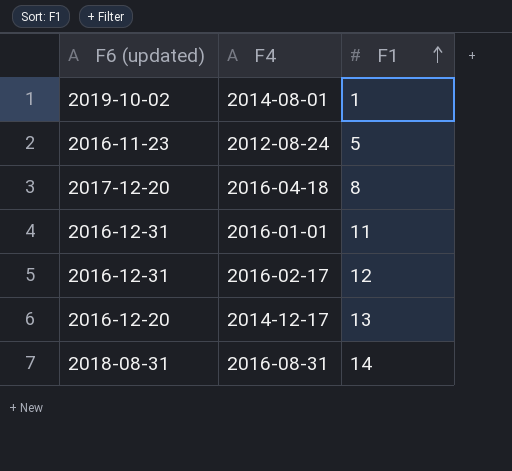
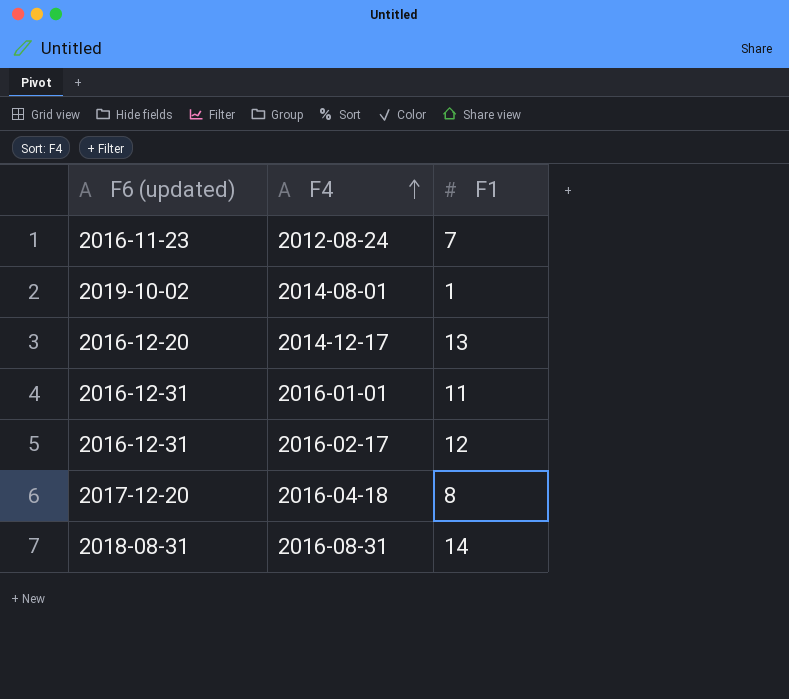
row order: F1 ascending -> F4 ascending
2012-08-24 | F1: 5 -> 7

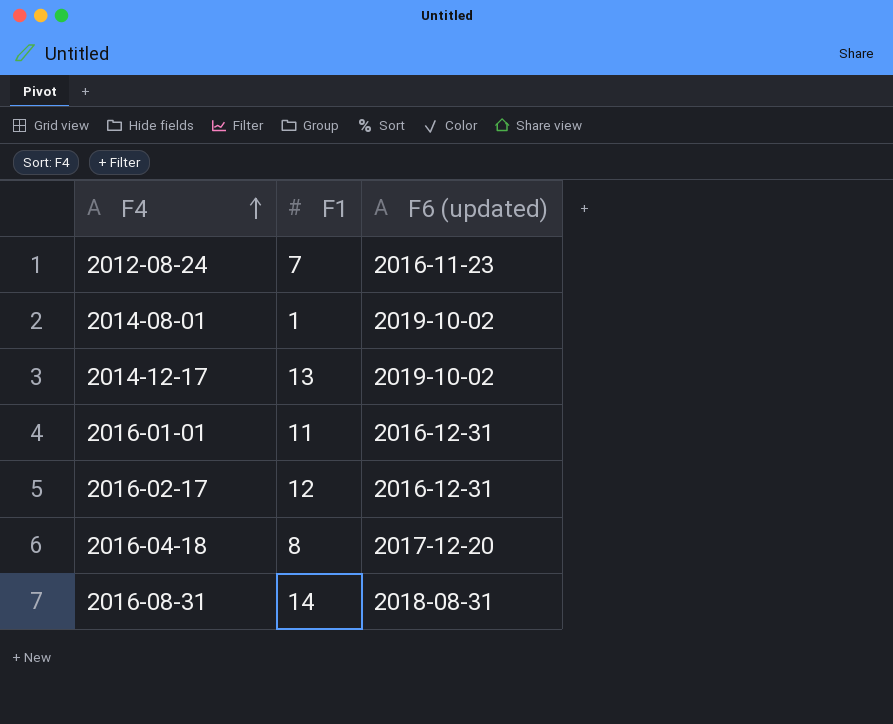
column F6 (updated) | position: 1 -> 3
2014-12-17 | F6 (updated): 2016-12-20 -> 2019-10-02

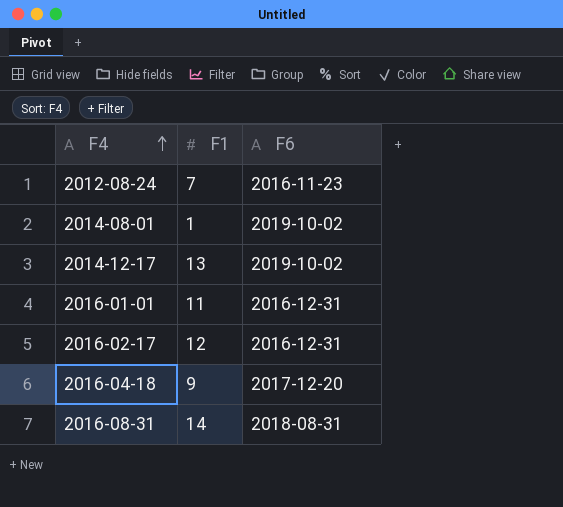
column name: F6 (updated) -> F6
2016-04-18 | F1: 8 -> 9

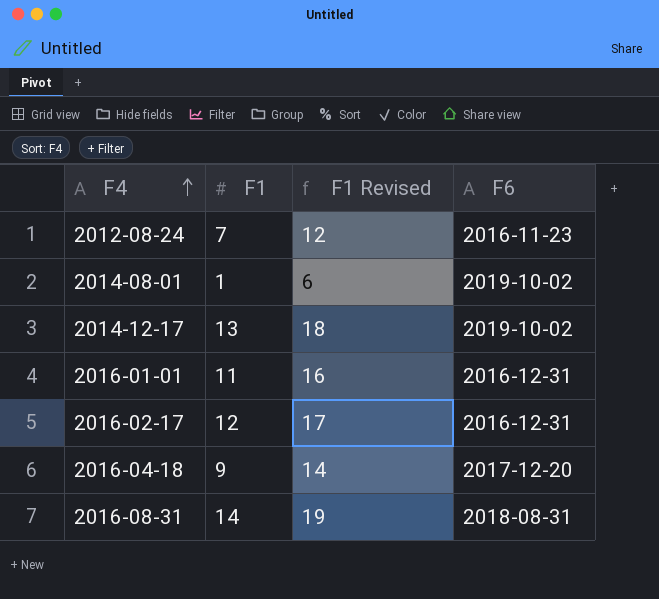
column F1 Revised | formula: none -> [F1] + 5

